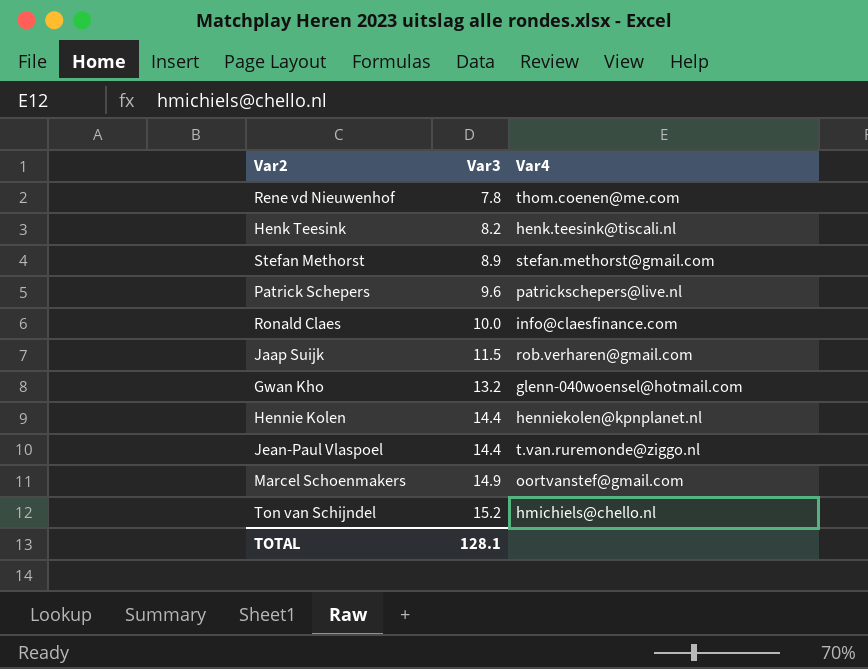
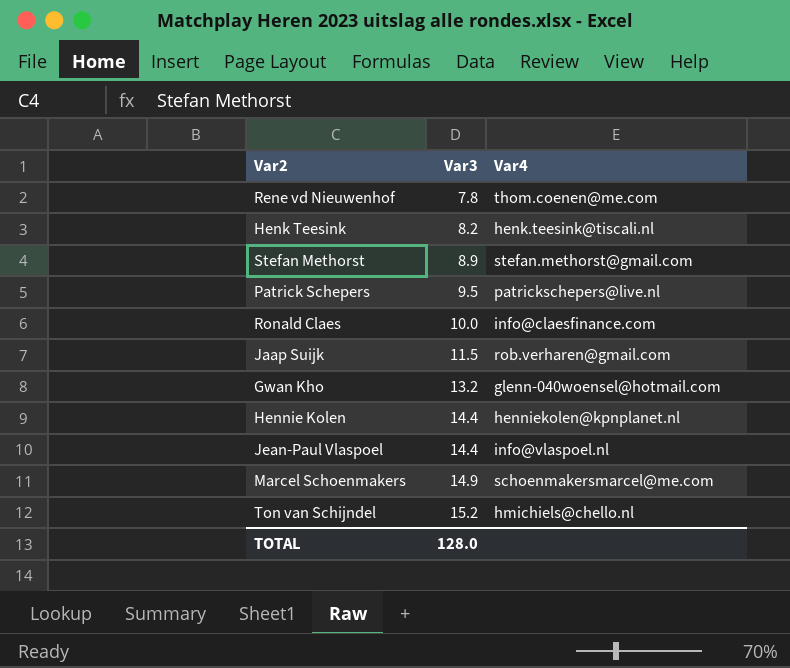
Patrick Schepers | Var3: 9.6 -> 9.5
Jean-Paul Vlaspoel | Var4: t.van.ruremonde@ziggo.nl -> info@vlaspoel.nl
Marcel Schoenmakers | Var4: oortvanstef@gmail.com -> schoenmakersmarcel@me.com
TOTAL | Var3: 128.1 -> 128.0

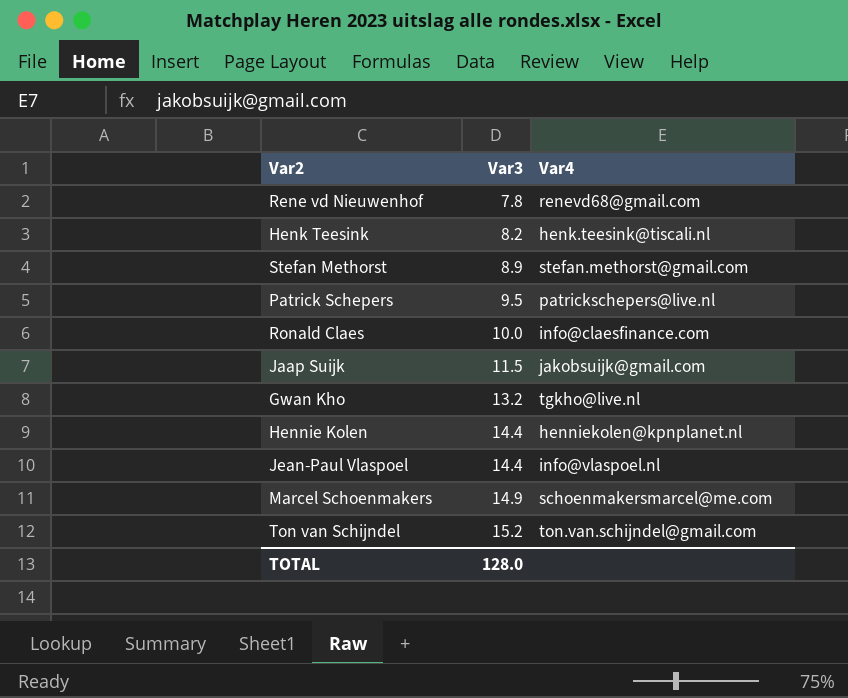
Rene vd Nieuwenhof | Var4: thom.coenen@me.com -> renevd68@gmail.com
Jaap Suijk | Var4: rob.verharen@gmail.com -> jakobsuijk@gmail.com
Gwan Kho | Var4: glenn-040woensel@hotmail.com -> tgkho@live.nl
Ton van Schijndel | Var4: hmichiels@chello.nl -> ton.van.schijndel@gmail.com

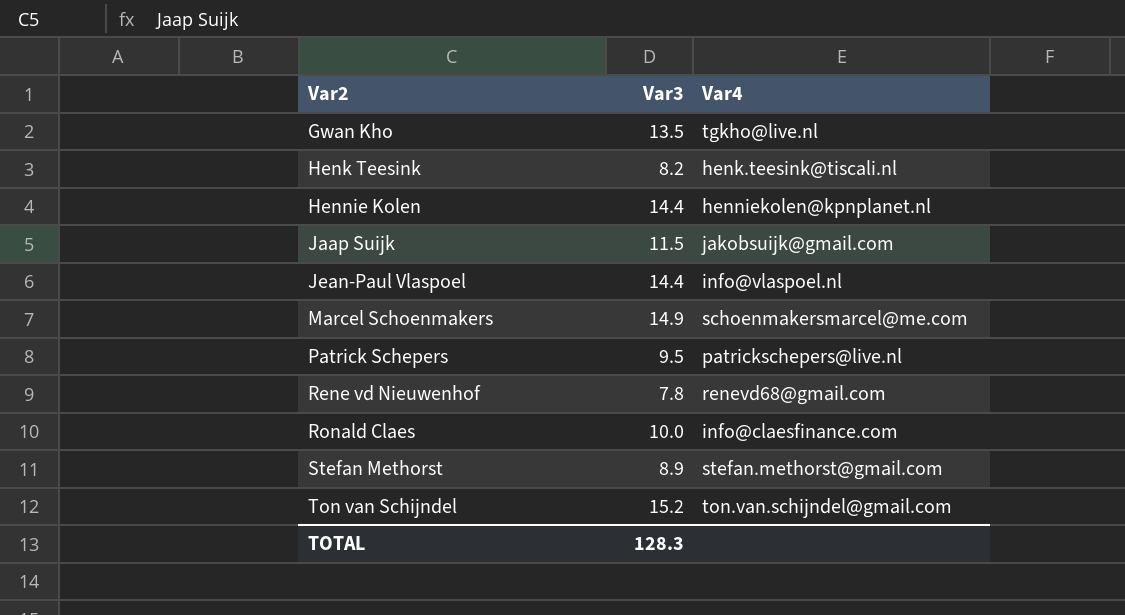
row order: Var3 ascending -> Var2 ascending
Gwan Kho | Var3: 13.2 -> 13.5
TOTAL | Var3: 128.0 -> 128.3

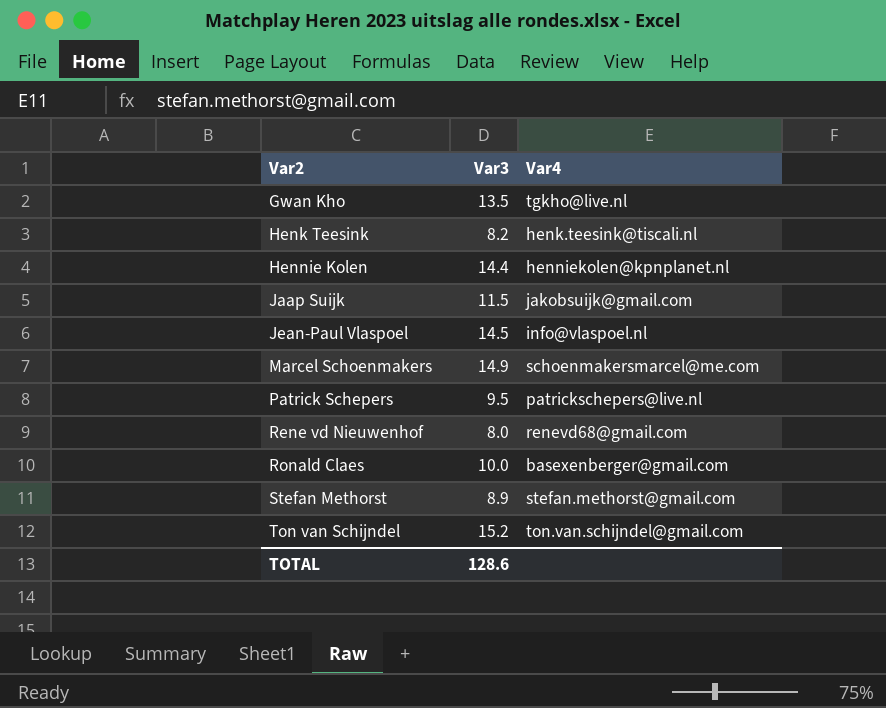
Jean-Paul Vlaspoel | Var3: 14.4 -> 14.5
Rene vd Nieuwenhof | Var3: 7.8 -> 8.0
Ronald Claes | Var4: info@claesfinance.com -> basexenberger@gmail.com
TOTAL | Var3: 128.3 -> 128.6

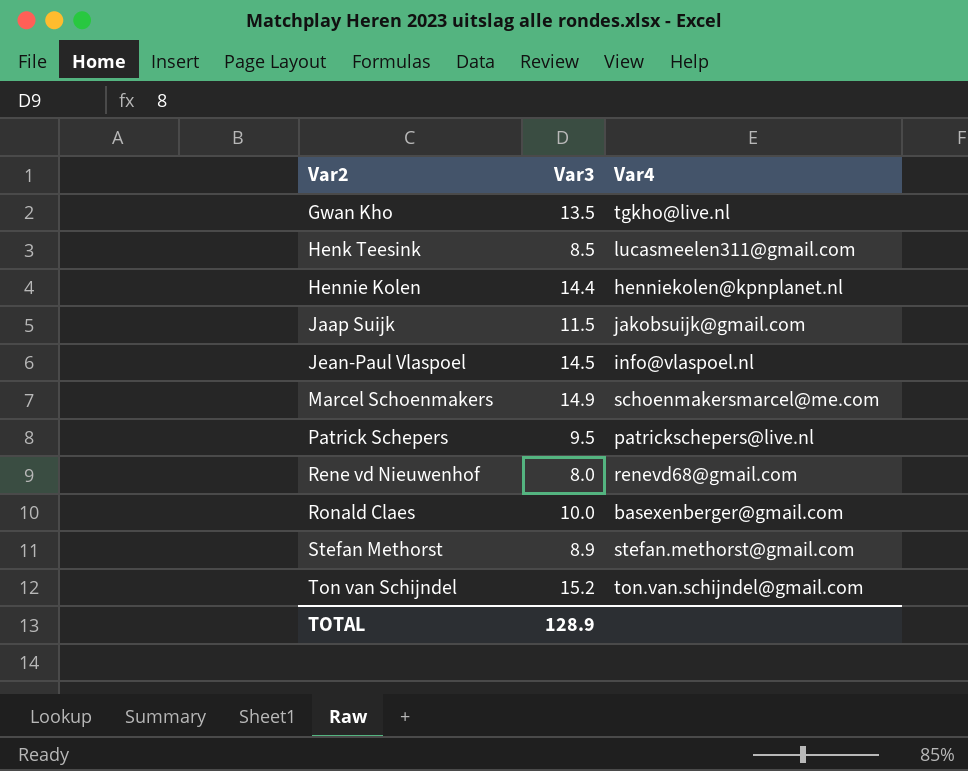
Henk Teesink | Var3: 8.2 -> 8.5
Henk Teesink | Var4: henk.teesink@tiscali.nl -> lucasmeelen311@gmail.com
TOTAL | Var3: 128.6 -> 128.9

